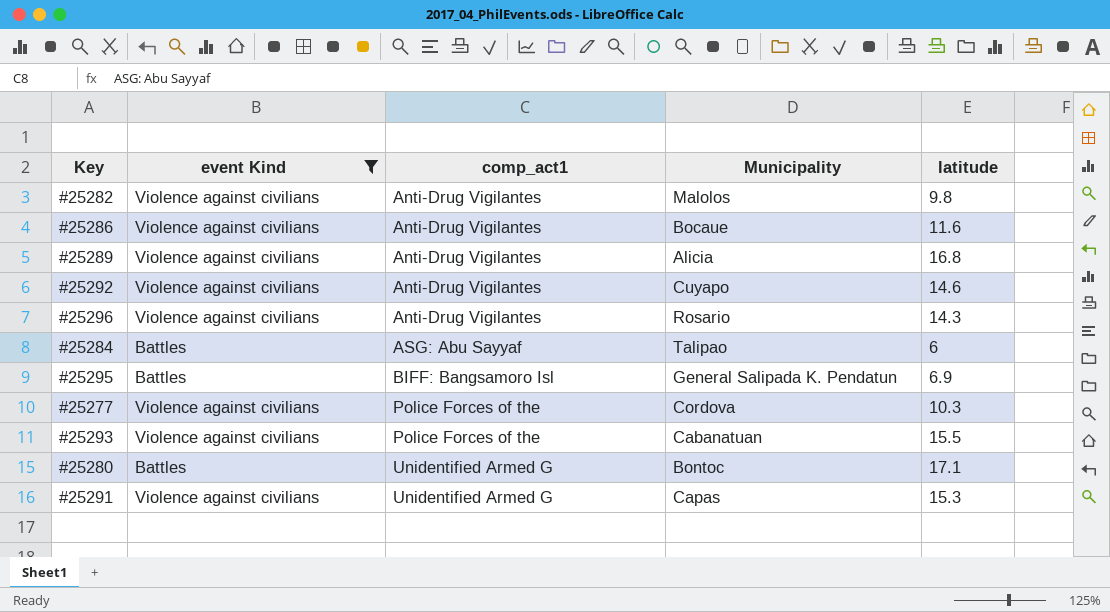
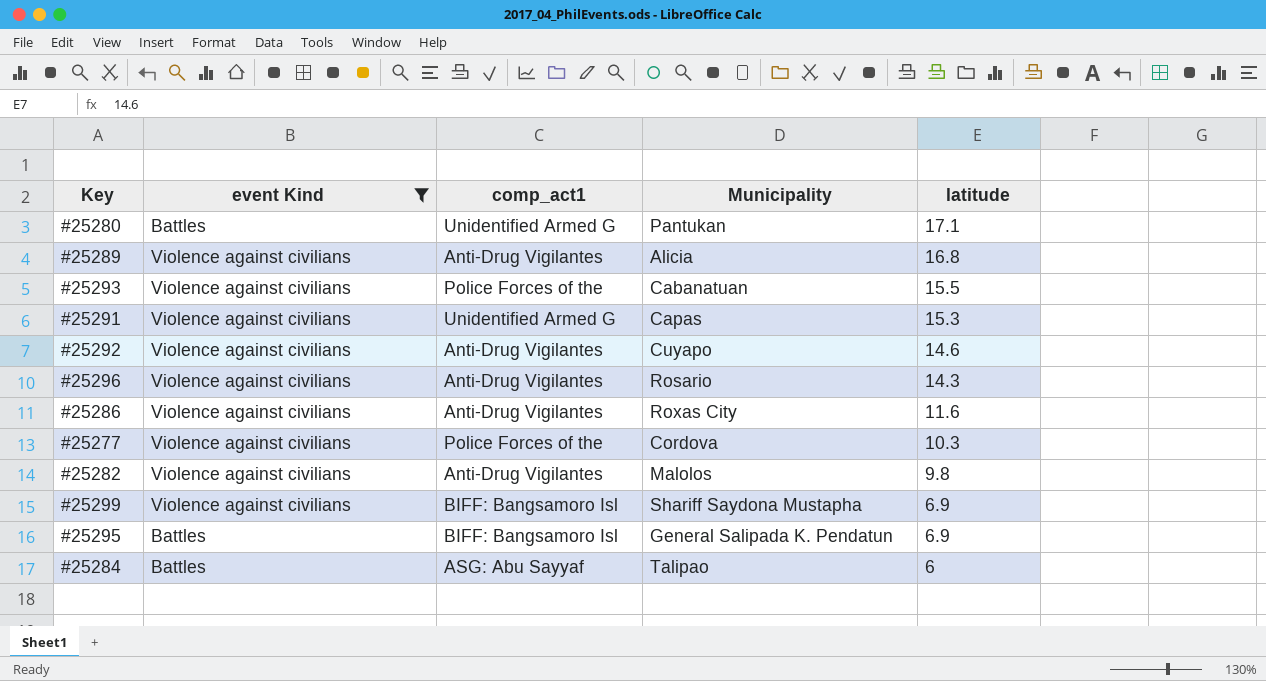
row order: comp_act1 ascending -> latitude descending
#25280 | Municipality: Bontoc -> Pantukan
#25286 | Municipality: Bocaue -> Roxas City
row #25299: none -> Violence against civilians | BIFF: Bangsamoro Isl | Shariff Saydona Mustapha | 6.9

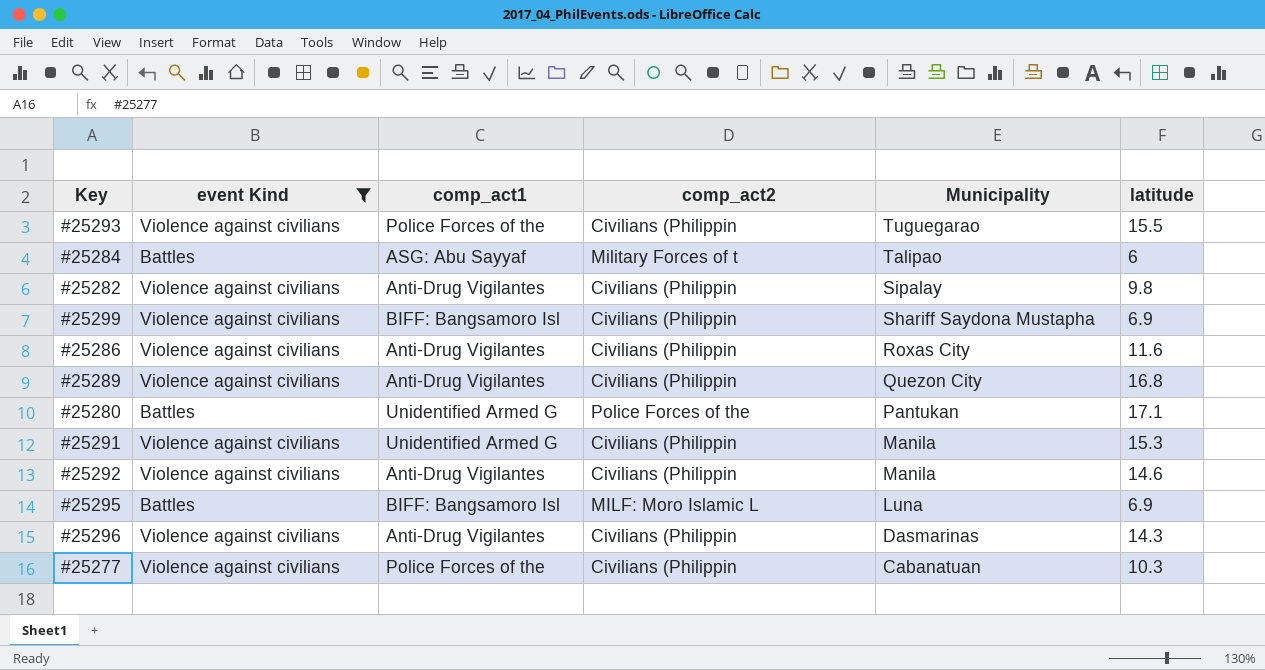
row order: latitude descending -> Municipality descending
column comp_act2 | position: none -> 4
#25293 | Municipality: Cabanatuan -> Tuguegarao
#25282 | Municipality: Malolos -> Sipalay
#25289 | Municipality: Alicia -> Quezon City
#25291 | Municipality: Capas -> Manila
#25292 | Municipality: Cuyapo -> Manila
#25295 | Municipality: General Salipada K. Pendatun -> Luna
#25296 | Municipality: Rosario -> Dasmarinas
#25277 | Municipality: Cordova -> Cabanatuan

